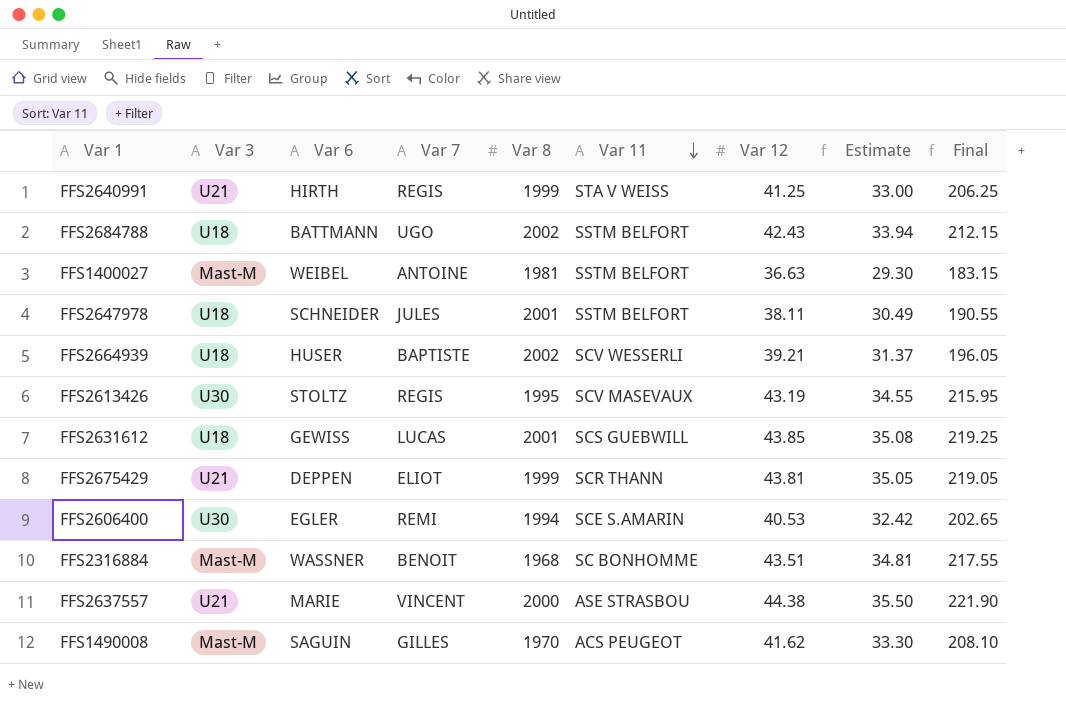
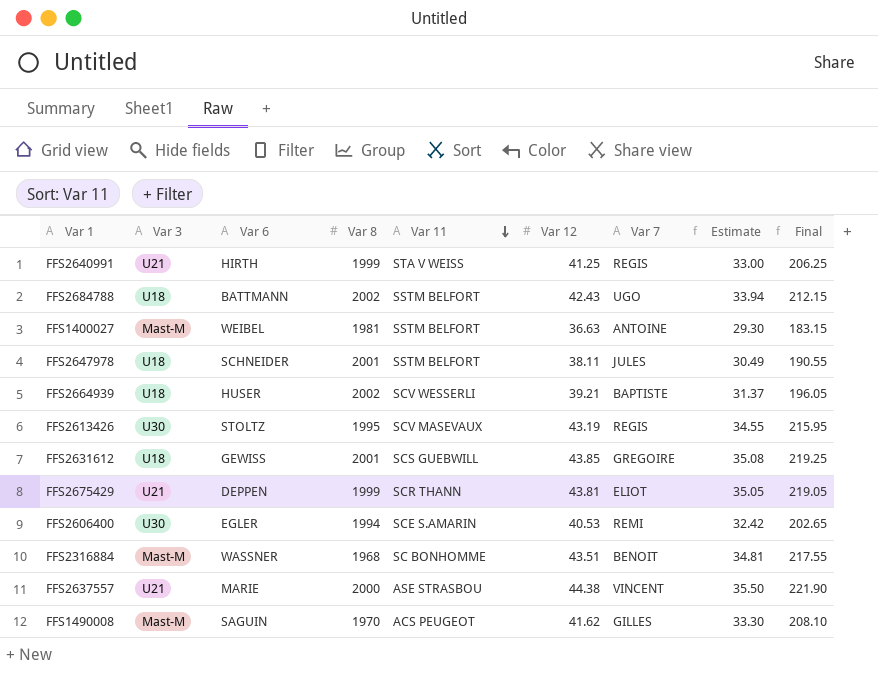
column Var 7 | position: 4 -> 7
FFS2631612 | Var 7: LUCAS -> GREGOIRE

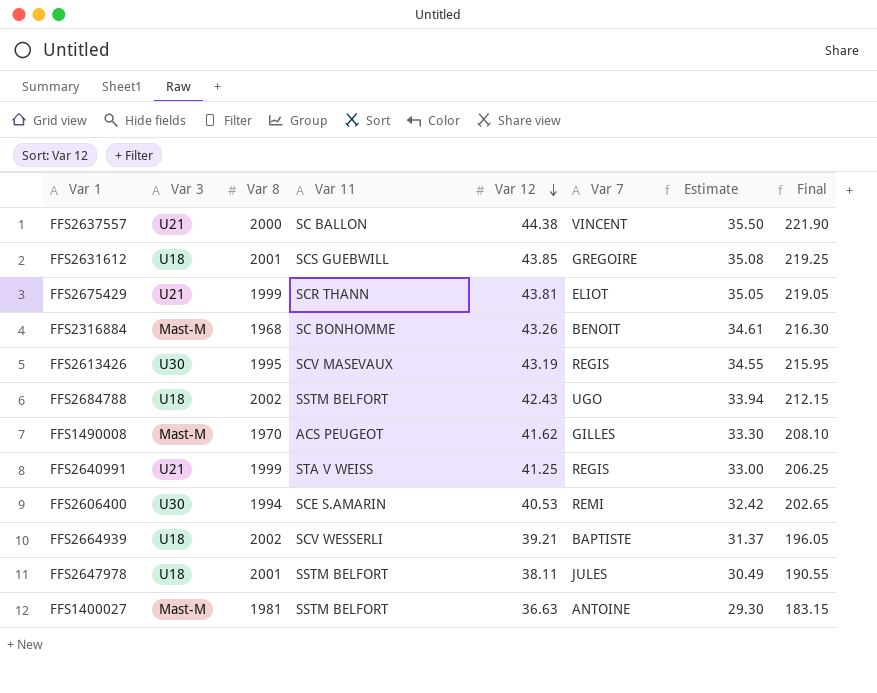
row order: Var 11 descending -> Var 12 descending
column Var 6 | position: 3 -> none
FFS2637557 | Var 11: ASE STRASBOU -> SC BALLON
FFS2316884 | Var 12: 43.51 -> 43.26
FFS2316884 | Estimate: 34.81 -> 34.61
FFS2316884 | Final: 217.55 -> 216.30

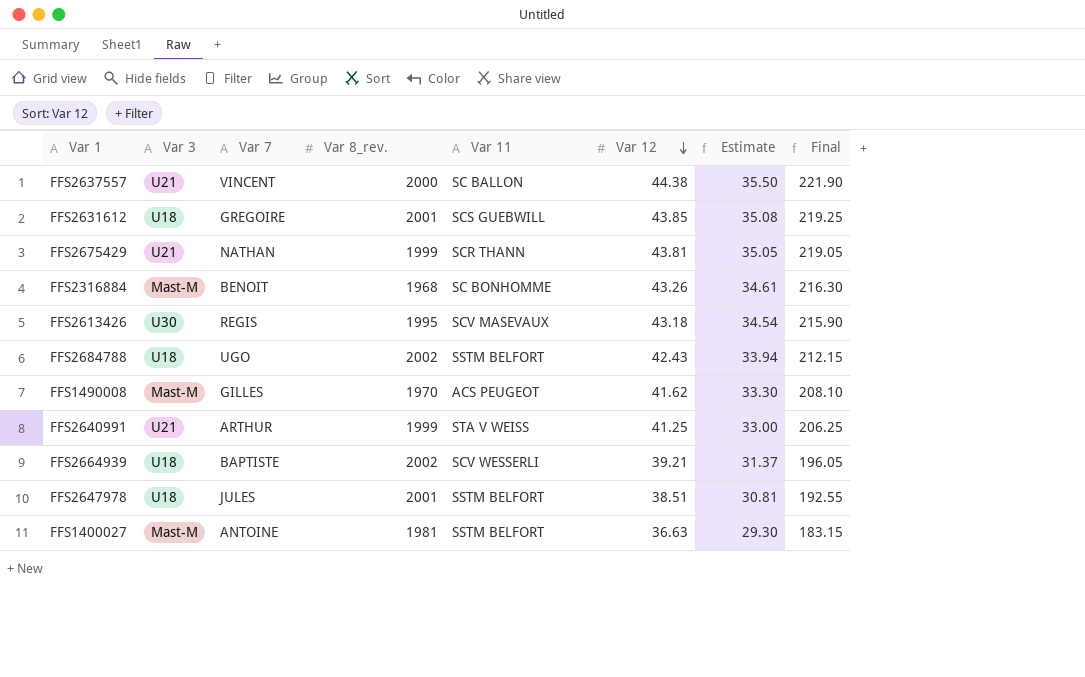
column Var 7 | position: 6 -> 3
column name: Var 8 -> Var 8_rev.
row FFS2606400: U30 | 1994 | SCE S.AMARIN | 40.53 | REMI | 32.42 | 202.65 -> none
FFS2675429 | Var 7: ELIOT -> NATHAN
FFS2613426 | Var 12: 43.19 -> 43.18
FFS2613426 | Estimate: 34.55 -> 34.54
FFS2613426 | Final: 215.95 -> 215.90
FFS2640991 | Var 7: REGIS -> ARTHUR
FFS2647978 | Var 12: 38.11 -> 38.51
FFS2647978 | Estimate: 30.49 -> 30.81
FFS2647978 | Final: 190.55 -> 192.55

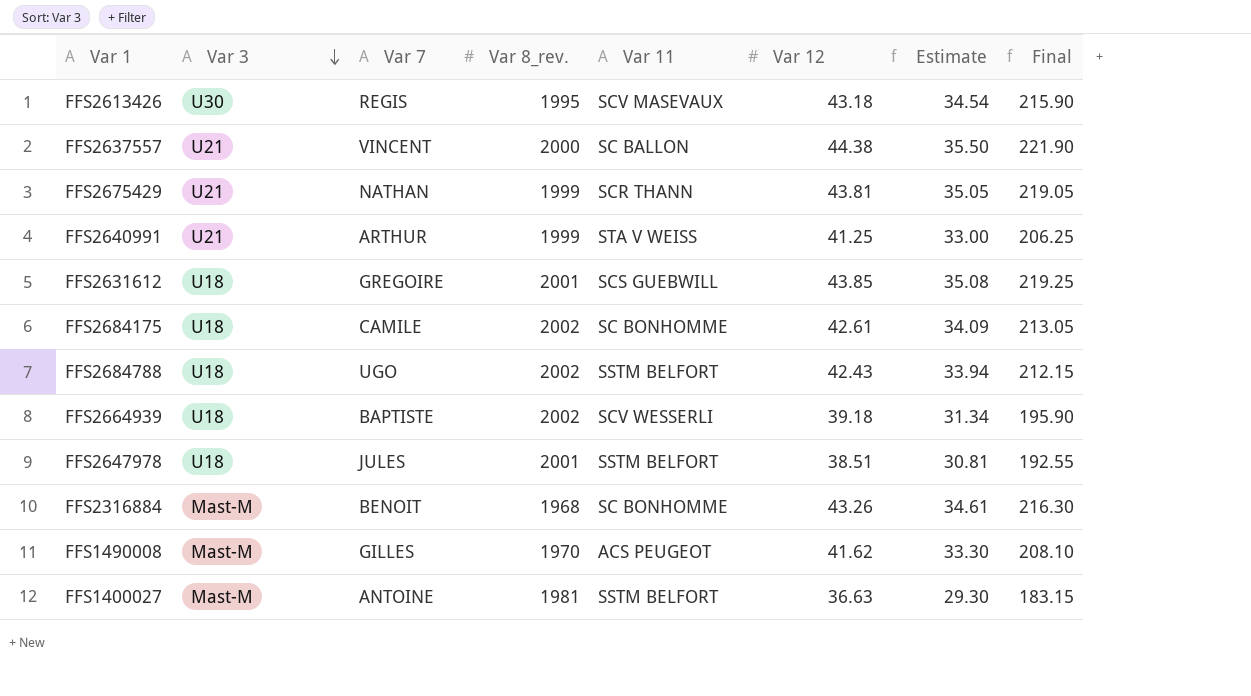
row order: Var 12 descending -> Var 3 descending
row FFS2684175: none -> U18 | CAMILE | 2002 | SC BONHOMME | 42.61 | 34.09 | 213.05
FFS2664939 | Var 12: 39.21 -> 39.18
FFS2664939 | Estimate: 31.37 -> 31.34
FFS2664939 | Final: 196.05 -> 195.90

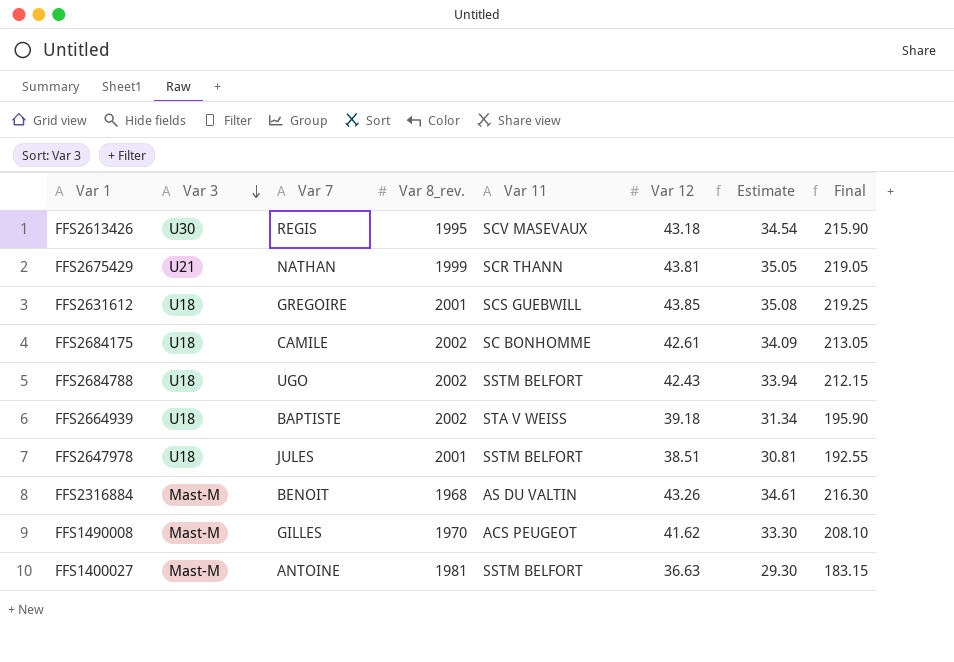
row FFS2637557: U21 | VINCENT | 2000 | SC BALLON | 44.38 | 35.50 | 221.90 -> none
row FFS2640991: U21 | ARTHUR | 1999 | STA V WEISS | 41.25 | 33.00 | 206.25 -> none
FFS2664939 | Var 11: SCV WESSERLI -> STA V WEISS
FFS2316884 | Var 11: SC BONHOMME -> AS DU VALTIN

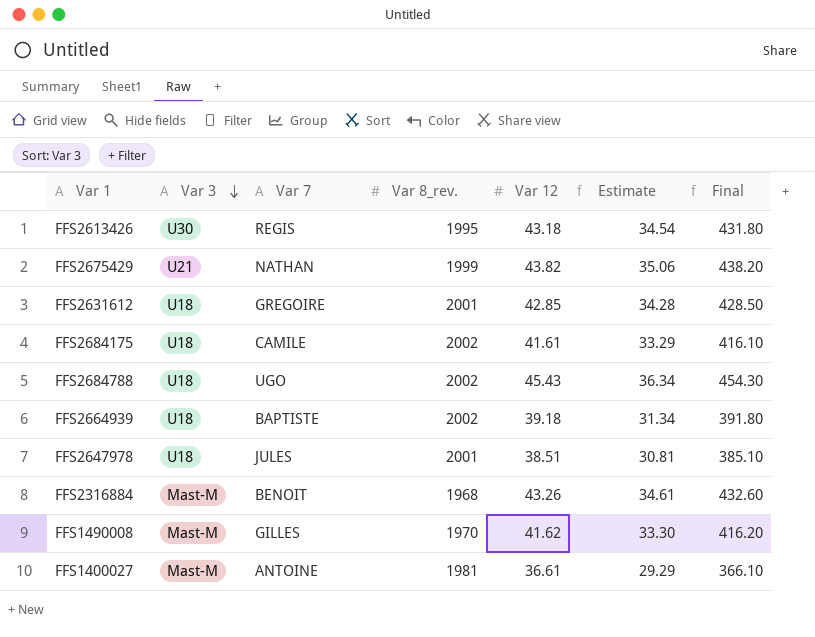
column Var 11 | position: 5 -> none
column Final | formula: [Var 12] * 5 -> [Var 12] * 10
FFS2675429 | Var 12: 43.81 -> 43.82
FFS2675429 | Estimate: 35.05 -> 35.06
FFS2631612 | Var 12: 43.85 -> 42.85
FFS2631612 | Estimate: 35.08 -> 34.28
FFS2684175 | Var 12: 42.61 -> 41.61
FFS2684175 | Estimate: 34.09 -> 33.29
FFS2684788 | Var 12: 42.43 -> 45.43
FFS2684788 | Estimate: 33.94 -> 36.34
FFS1400027 | Var 12: 36.63 -> 36.61
FFS1400027 | Estimate: 29.30 -> 29.29

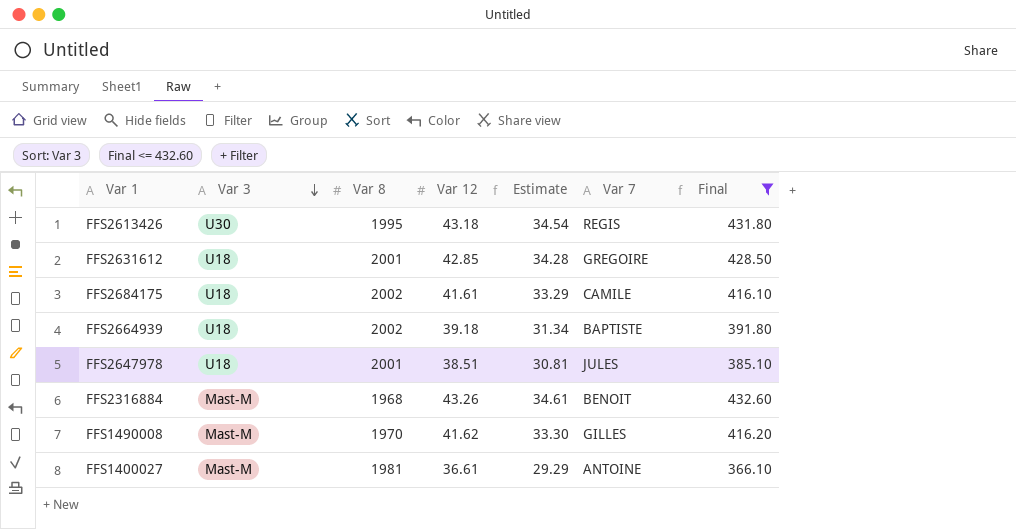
filter: none -> Final <= 432.60
column name: Var 8_rev. -> Var 8
column Var 7 | position: 3 -> 6

